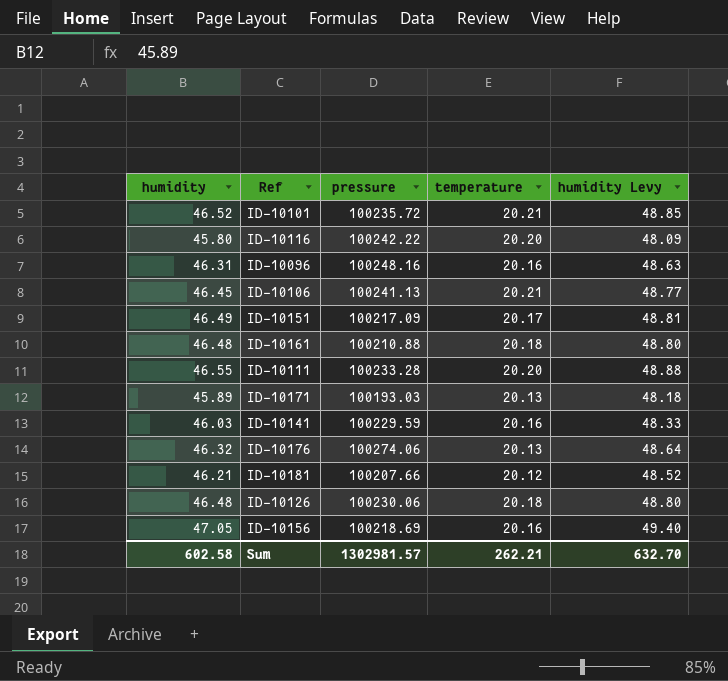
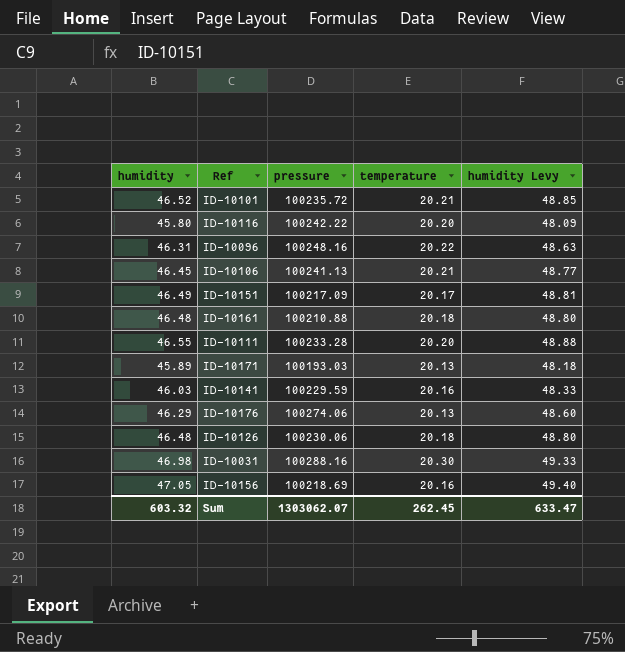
row ID-10181: 46.21 | 100207.66 | 20.12 | 48.52 -> none
ID-10096 | temperature: 20.16 -> 20.22
ID-10176 | humidity: 46.32 -> 46.29
ID-10176 | humidity Levy: 48.64 -> 48.60
row ID-10031: none -> 46.98 | 100288.16 | 20.30 | 49.33
Sum | humidity: 602.58 -> 603.32
Sum | pressure: 1302981.57 -> 1303062.07
Sum | temperature: 262.21 -> 262.45
Sum | humidity Levy: 632.70 -> 633.47

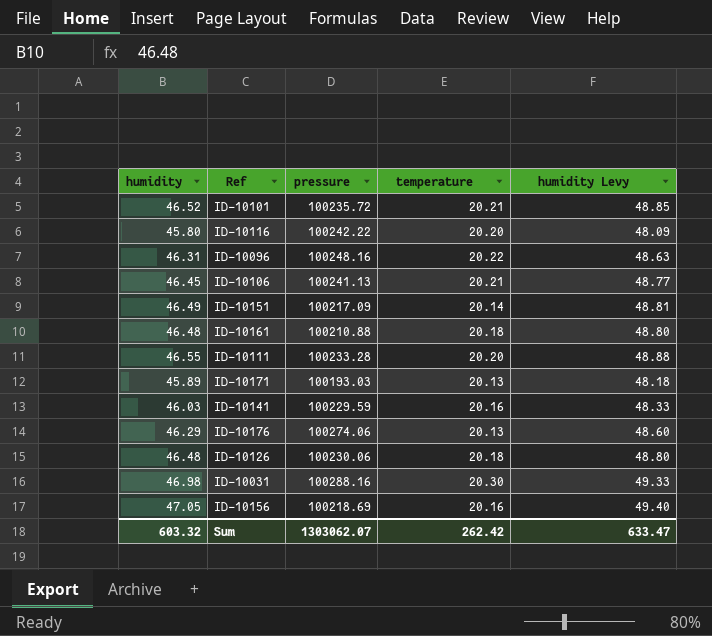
ID-10151 | temperature: 20.17 -> 20.14
Sum | temperature: 262.45 -> 262.42

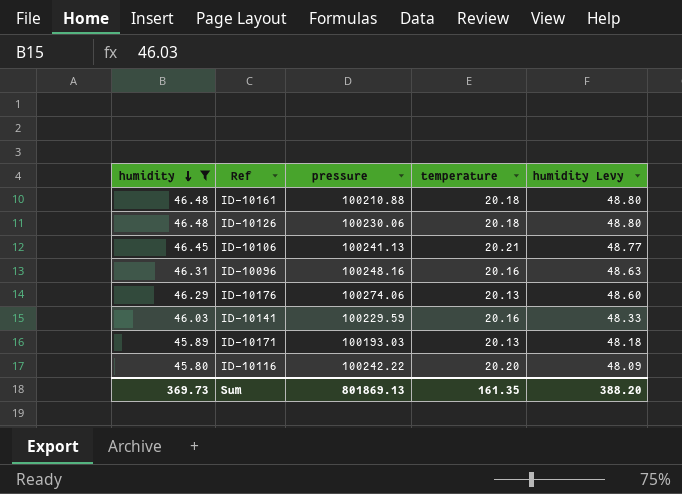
filter: none -> humidity <= 46.48
row order: none -> humidity descending
ID-10096 | temperature: 20.22 -> 20.16
Sum | humidity: 603.32 -> 369.73
Sum | pressure: 1303062.07 -> 801869.13
Sum | temperature: 262.42 -> 161.35
Sum | humidity Levy: 633.47 -> 388.20

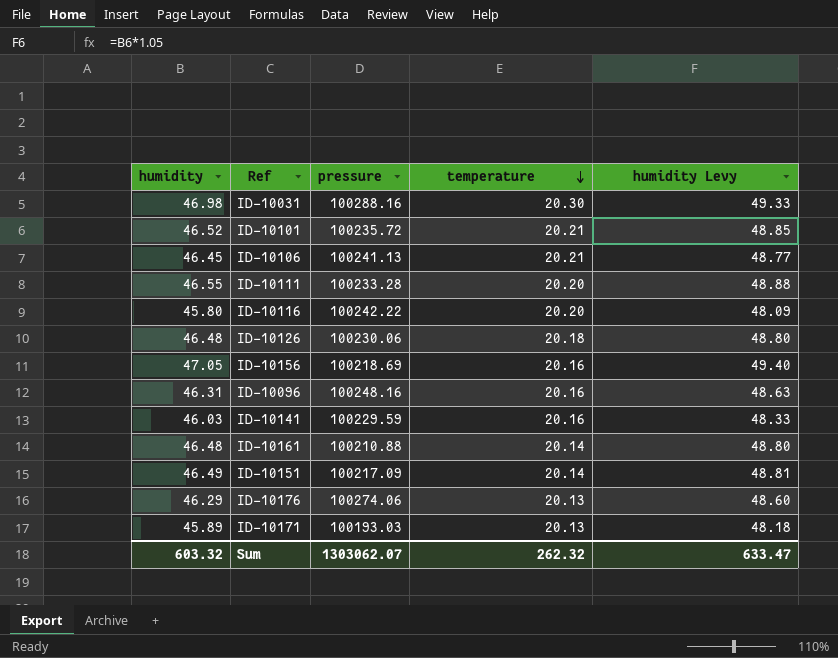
filter: humidity <= 46.48 -> none
row order: humidity descending -> temperature descending
ID-10161 | temperature: 20.18 -> 20.14
Sum | humidity: 369.73 -> 603.32
Sum | pressure: 801869.13 -> 1303062.07
Sum | temperature: 161.35 -> 262.32
Sum | humidity Levy: 388.20 -> 633.47

